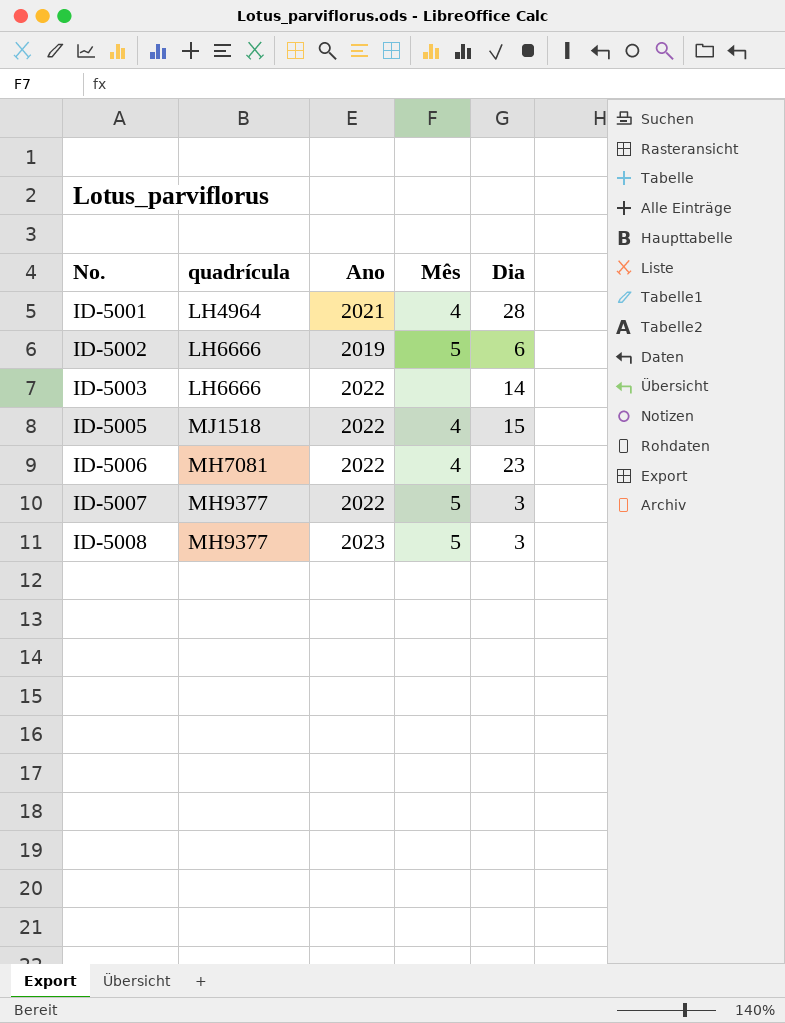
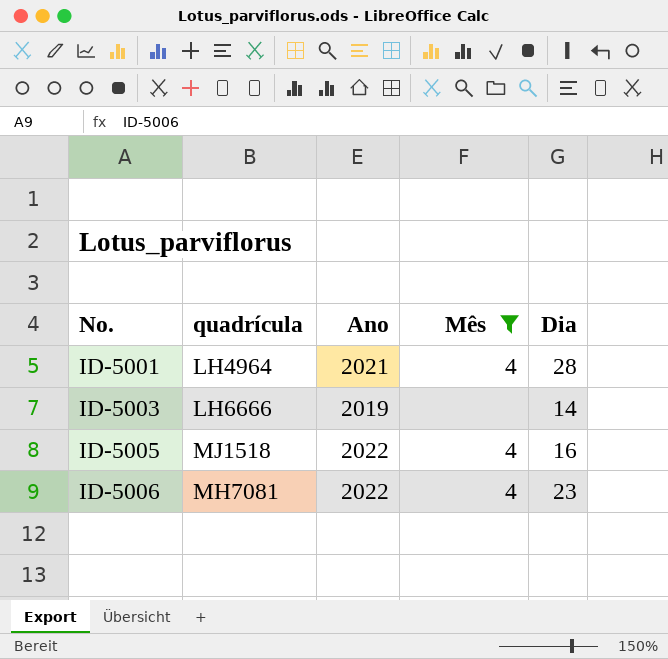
filter: none -> Mês != 5
ID-5003 | Ano: 2022 -> 2019
ID-5005 | Dia: 15 -> 16

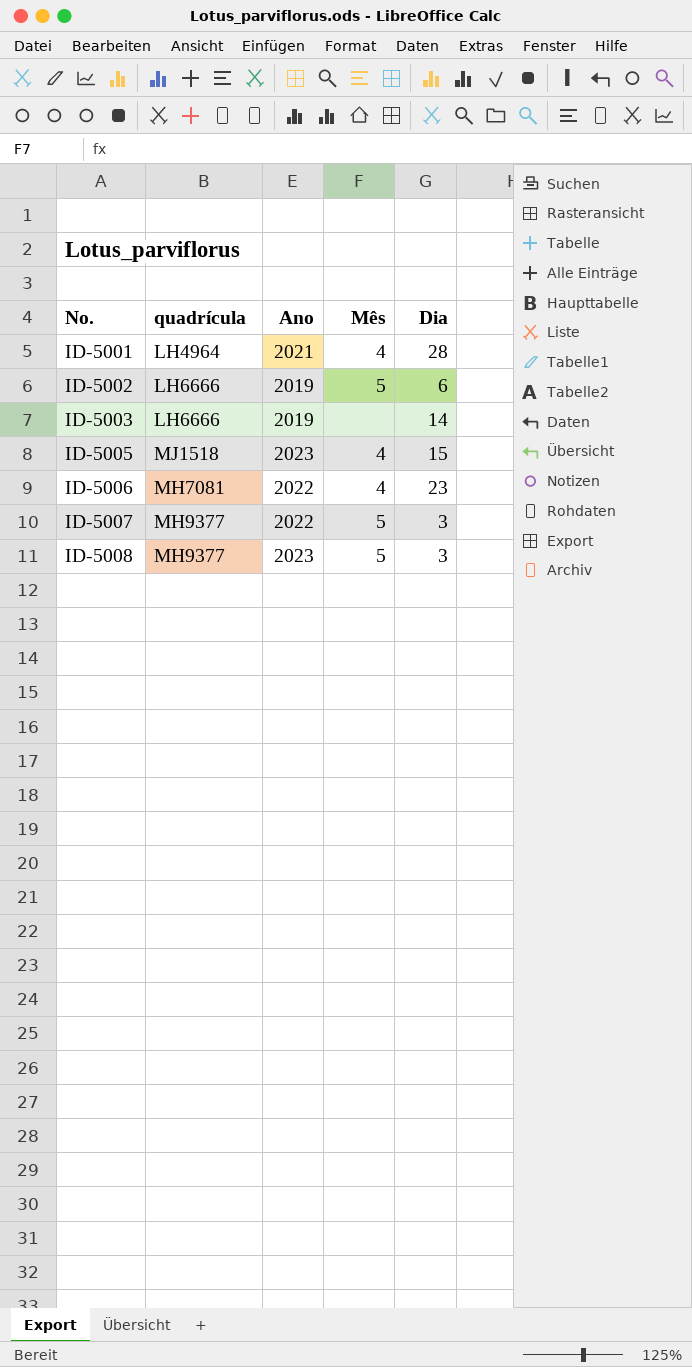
filter: Mês != 5 -> none
ID-5005 | Ano: 2022 -> 2023
ID-5005 | Dia: 16 -> 15

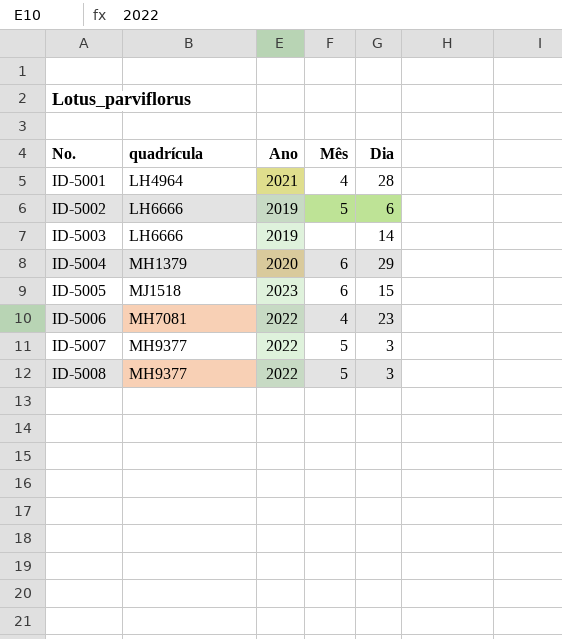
row ID-5004: none -> MH1379 | 2020 | 6 | 29
ID-5005 | Mês: 4 -> 6
ID-5008 | Ano: 2023 -> 2022

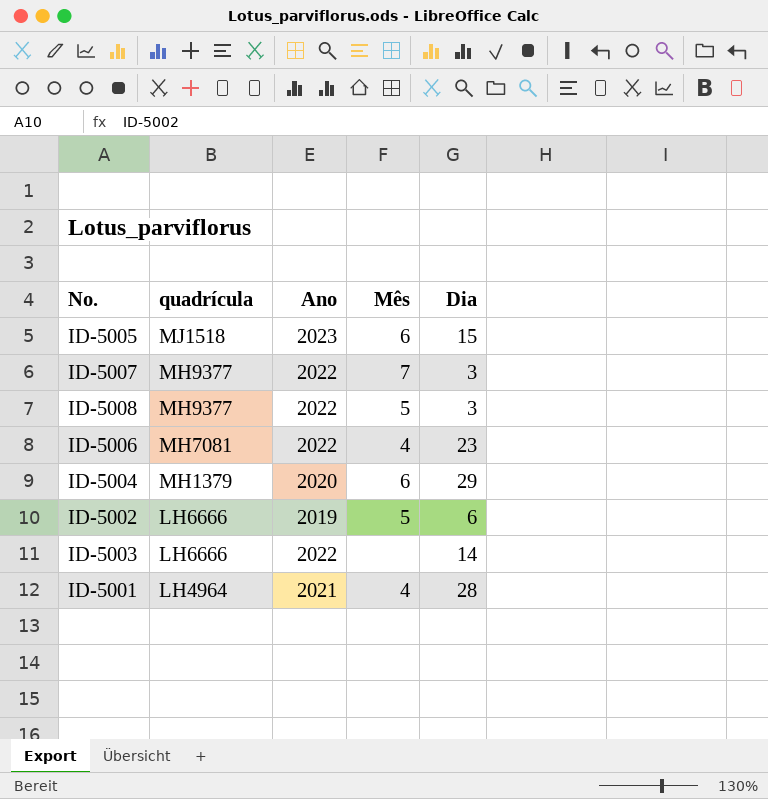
row order: No. ascending -> quadrícula descending
ID-5007 | Mês: 5 -> 7
ID-5003 | Ano: 2019 -> 2022

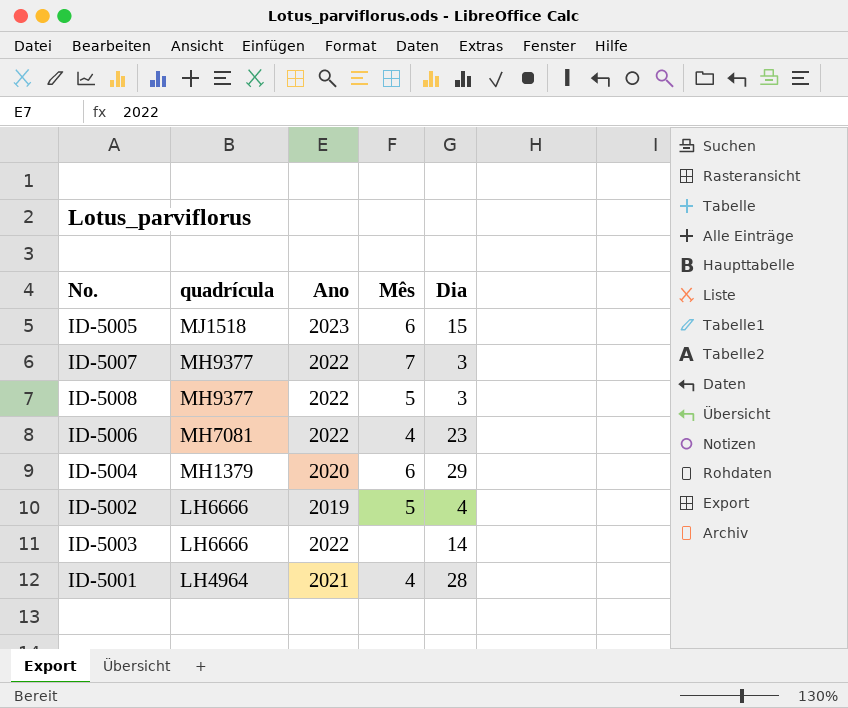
ID-5002 | Dia: 6 -> 4

